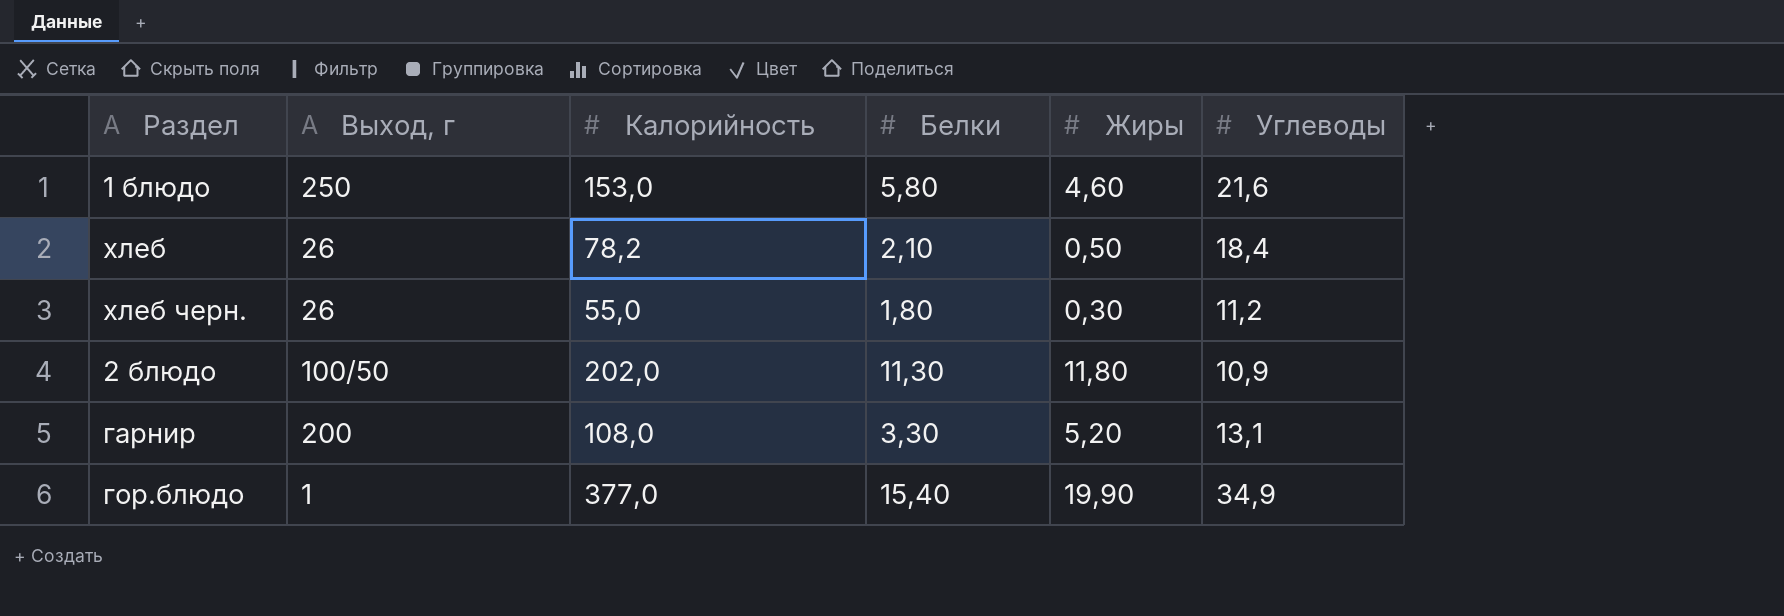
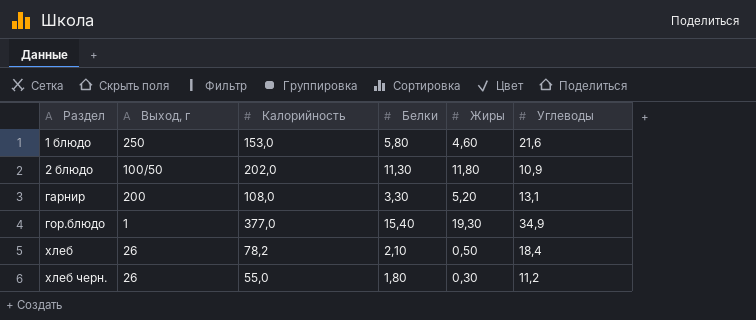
row order: none -> Раздел ascending
гор.блюдо | Жиры: 19,90 -> 19,30

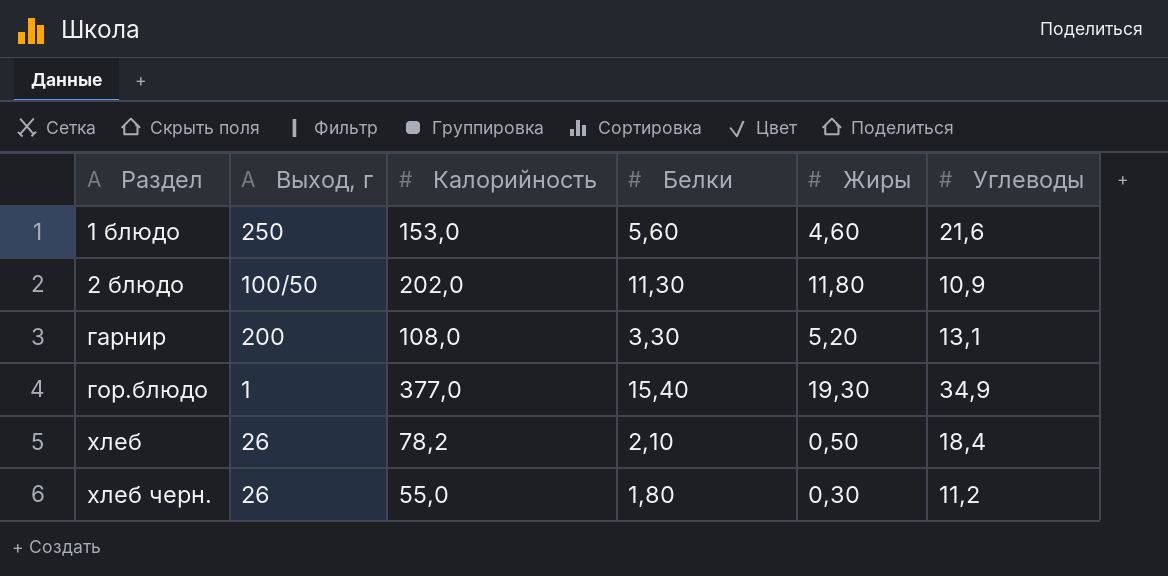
1 блюдо | Белки: 5,80 -> 5,60

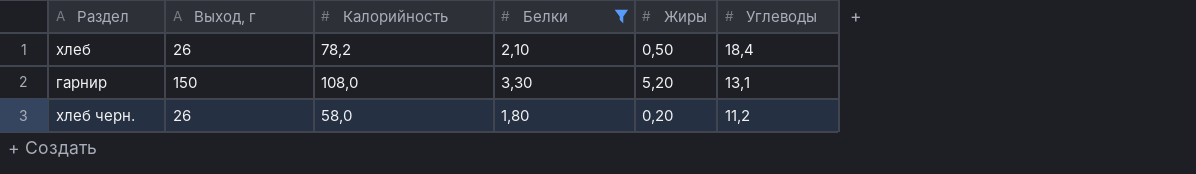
filter: none -> Белки <= 3,30
row order: Раздел ascending -> Углеводы descending
гарнир | Выход, г: 200 -> 150
хлеб черн. | Калорийность: 55,0 -> 58,0
хлеб черн. | Жиры: 0,30 -> 0,20

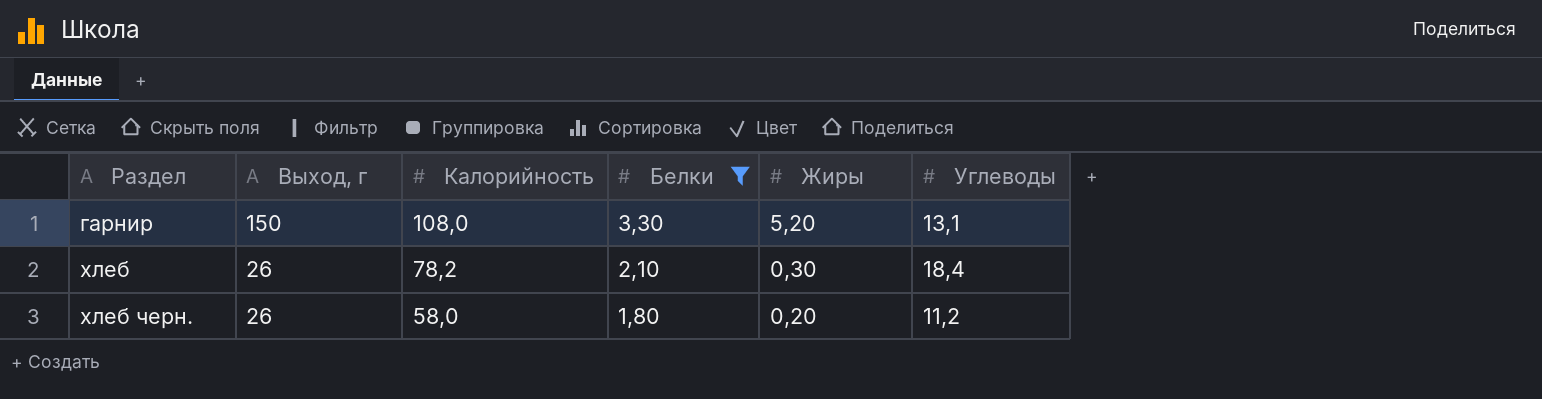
row order: Углеводы descending -> Раздел ascending
хлеб | Жиры: 0,50 -> 0,30

